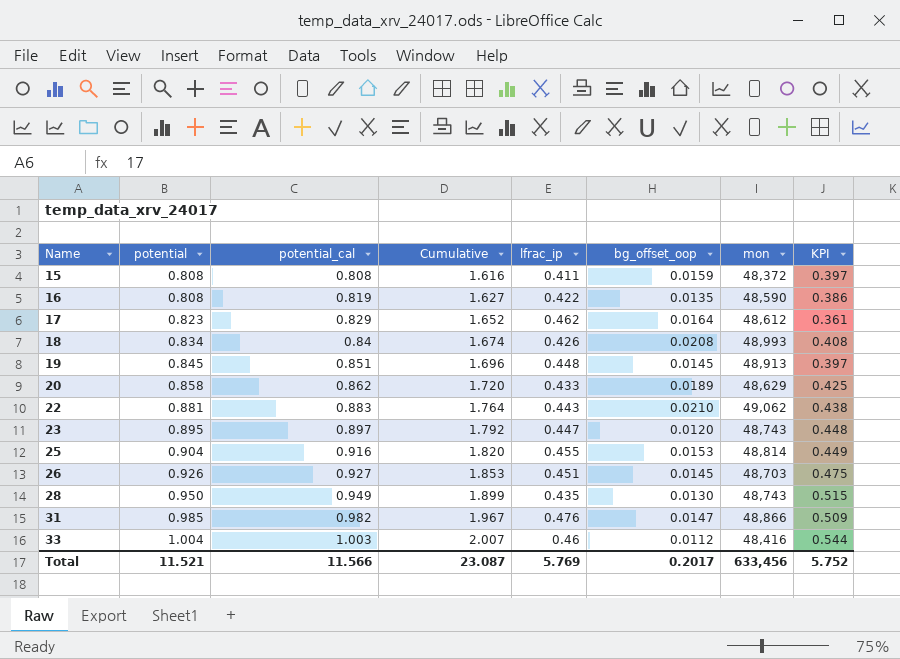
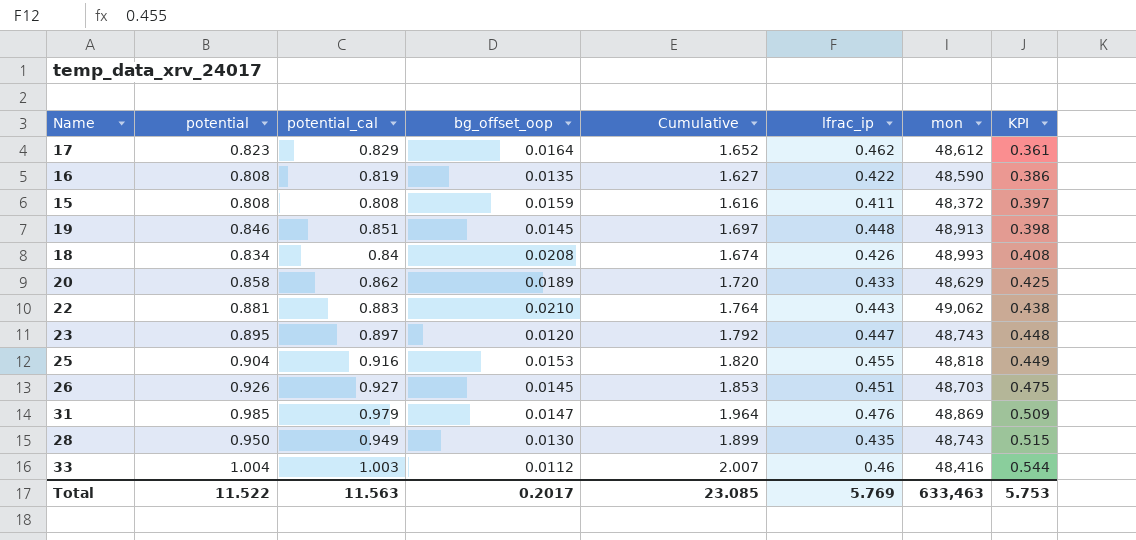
row order: Name ascending -> KPI ascending
column bg_offset_oop | position: 6 -> 4
19 | potential: 0.845 -> 0.846
19 | Cumulative: 1.696 -> 1.697
19 | KPI: 0.397 -> 0.398
25 | mon: 48,814 -> 48,818
31 | potential_cal: 0.982 -> 0.979
31 | Cumulative: 1.967 -> 1.964
31 | mon: 48,866 -> 48,869
Total | potential: 11.521 -> 11.522
Total | potential_cal: 11.566 -> 11.563
Total | Cumulative: 23.087 -> 23.085
Total | mon: 633,456 -> 633,463
Total | KPI: 5.752 -> 5.753

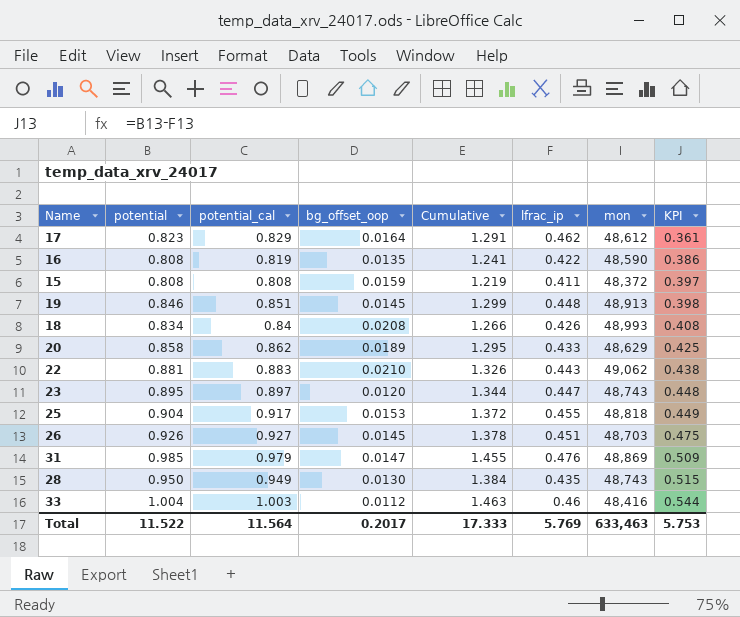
column Cumulative | formula: [potential] + [potential_cal] -> [potential_cal] + [lfrac_ip]
25 | potential_cal: 0.916 -> 0.917
Total | potential_cal: 11.563 -> 11.564
Total | Cumulative: 23.085 -> 17.333

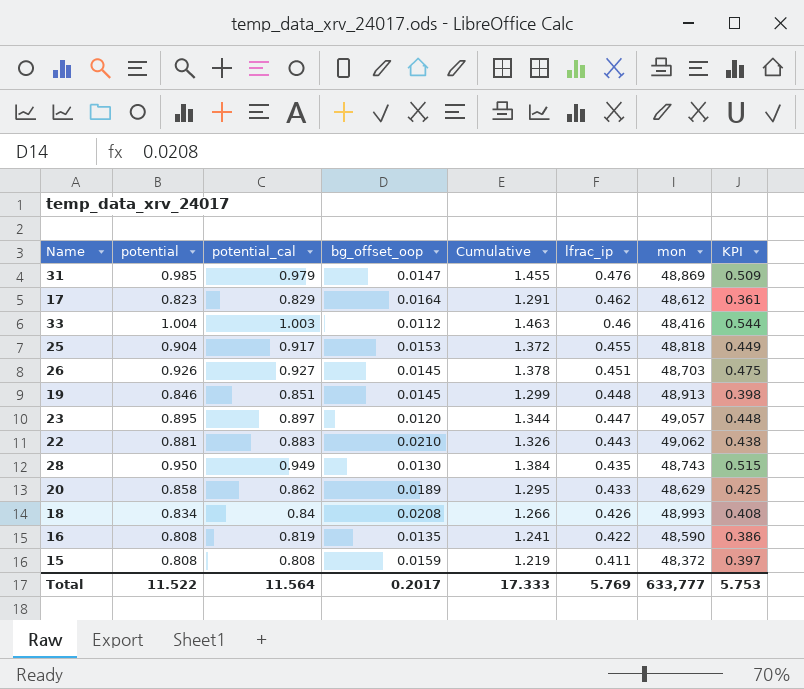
row order: KPI ascending -> lfrac_ip descending
23 | mon: 48,743 -> 49,057
Total | mon: 633,463 -> 633,777

